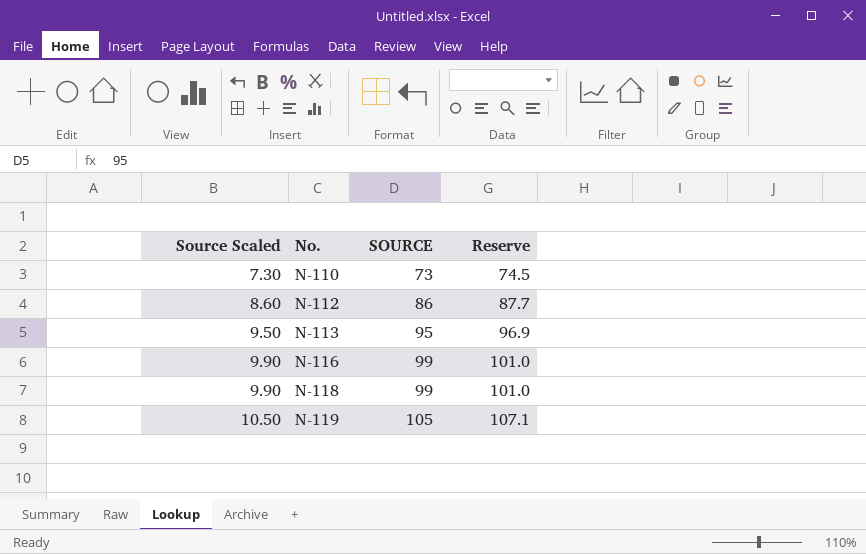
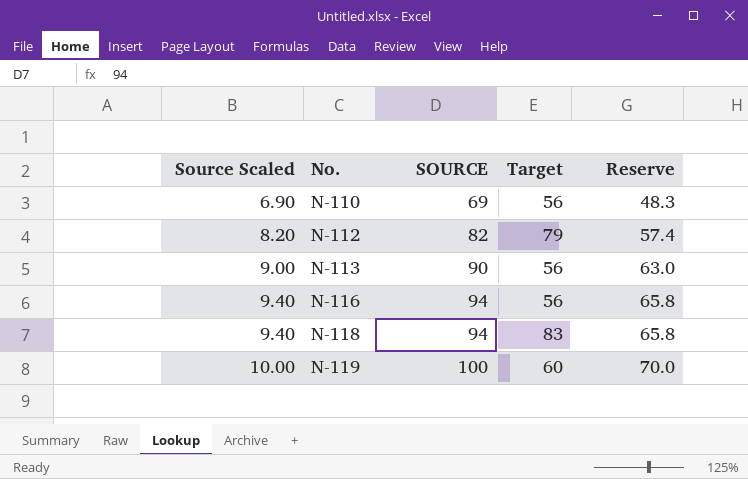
column Target | position: none -> 4
column Reserve | formula: [SOURCE] * 1.02 -> [SOURCE] * 0.7
N-110 | Source Scaled: 7.30 -> 6.90
N-110 | SOURCE: 73 -> 69
N-112 | Source Scaled: 8.60 -> 8.20
N-112 | SOURCE: 86 -> 82
N-113 | Source Scaled: 9.50 -> 9.00
N-113 | SOURCE: 95 -> 90
N-116 | Source Scaled: 9.90 -> 9.40
N-116 | SOURCE: 99 -> 94
N-118 | Source Scaled: 9.90 -> 9.40
N-118 | SOURCE: 99 -> 94
N-119 | Source Scaled: 10.50 -> 10.00
N-119 | SOURCE: 105 -> 100

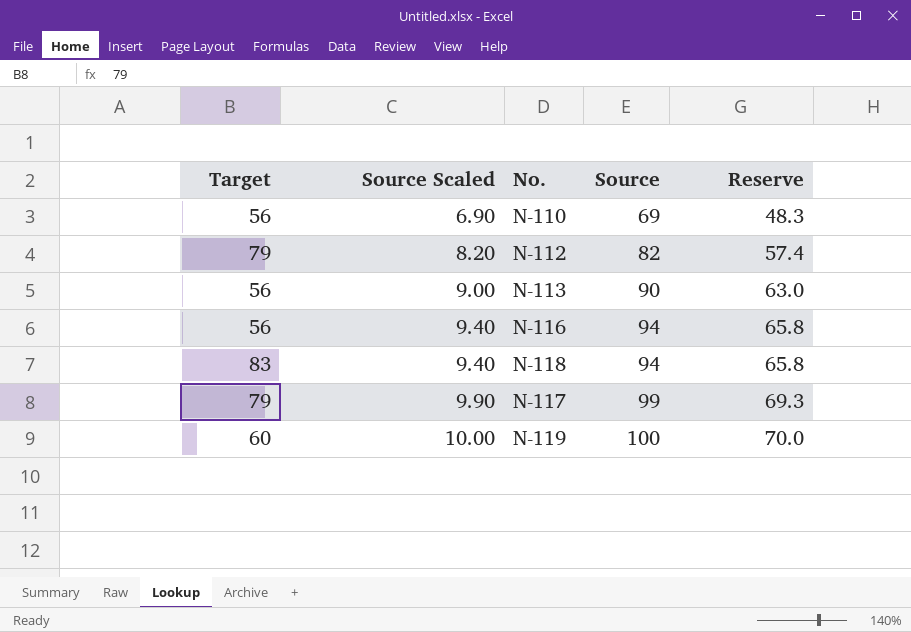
column Target | position: 4 -> 1
column name: SOURCE -> Source
row N-117: none -> 79 | 9.90 | 99 | 69.3

